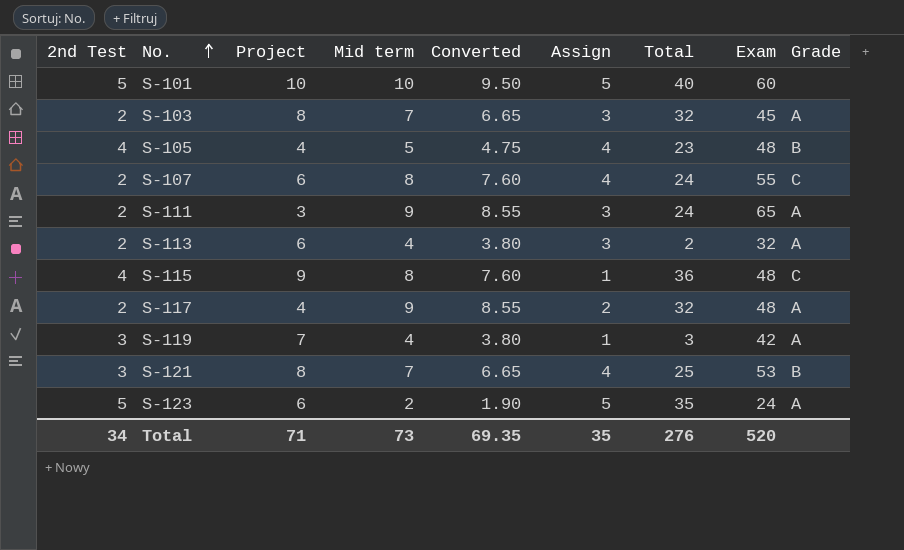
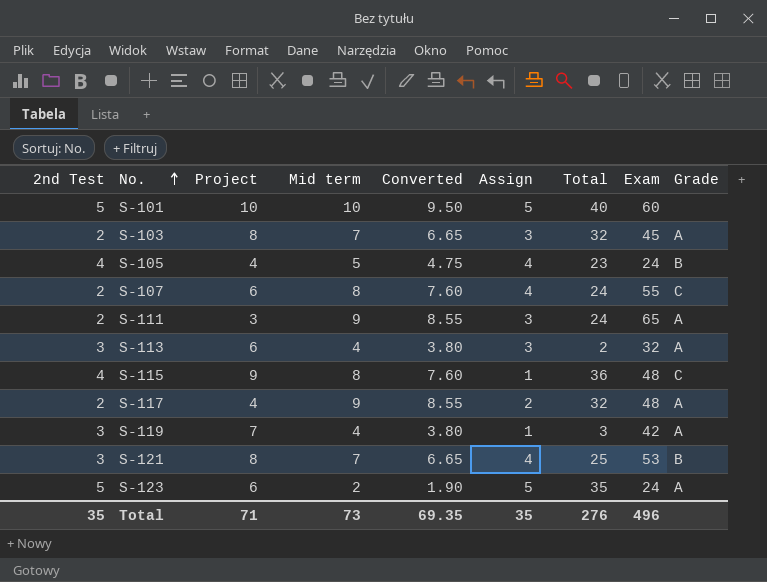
S-105 | Exam: 48 -> 24
S-113 | 2nd Test: 2 -> 3
Total | 2nd Test: 34 -> 35
Total | Exam: 520 -> 496

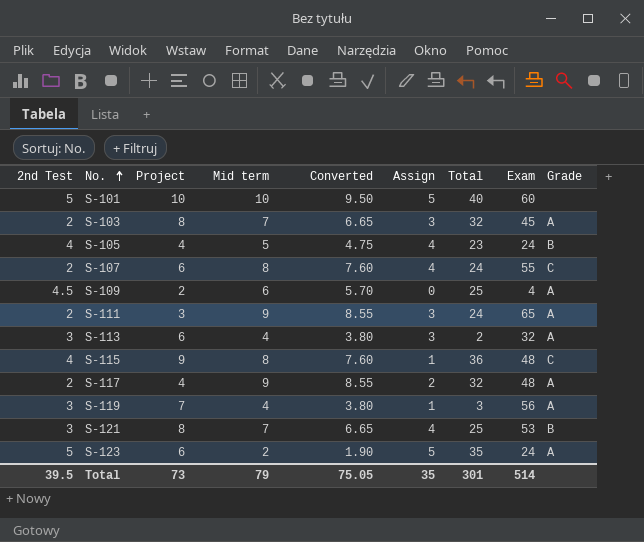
row S-109: none -> 4.5 | 2 | 6 | 5.70 | 0 | 25 | 4 | A
S-119 | Exam: 42 -> 56
Total | 2nd Test: 35 -> 39.5
Total | Project: 71 -> 73
Total | Mid term: 73 -> 79
Total | Converted: 69.35 -> 75.05
Total | Total: 276 -> 301
Total | Exam: 496 -> 514

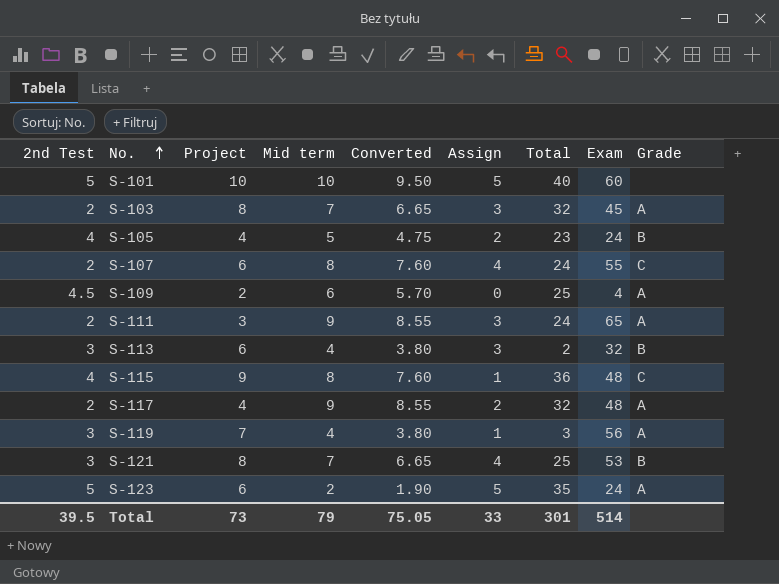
S-105 | Assign: 4 -> 2
S-113 | Grade: A -> B
Total | Assign: 35 -> 33

